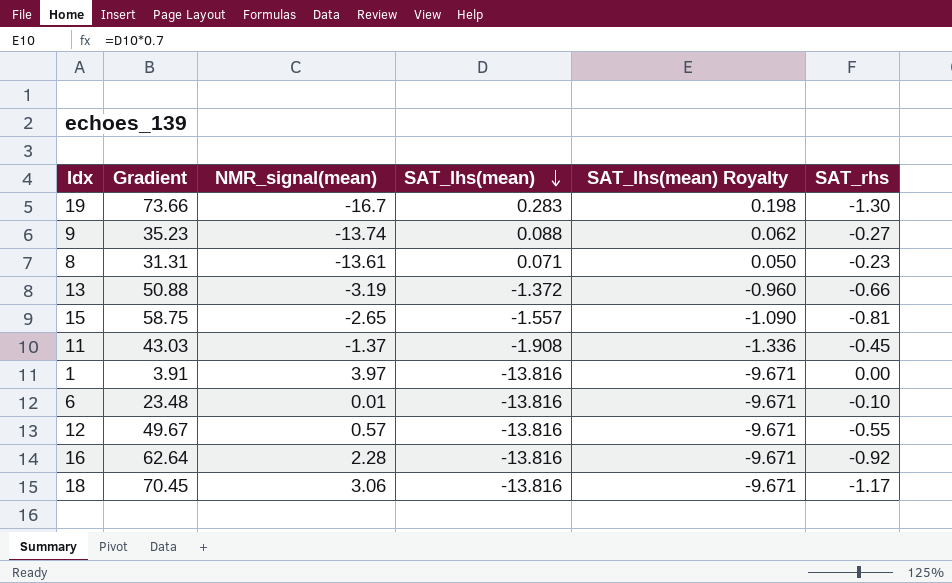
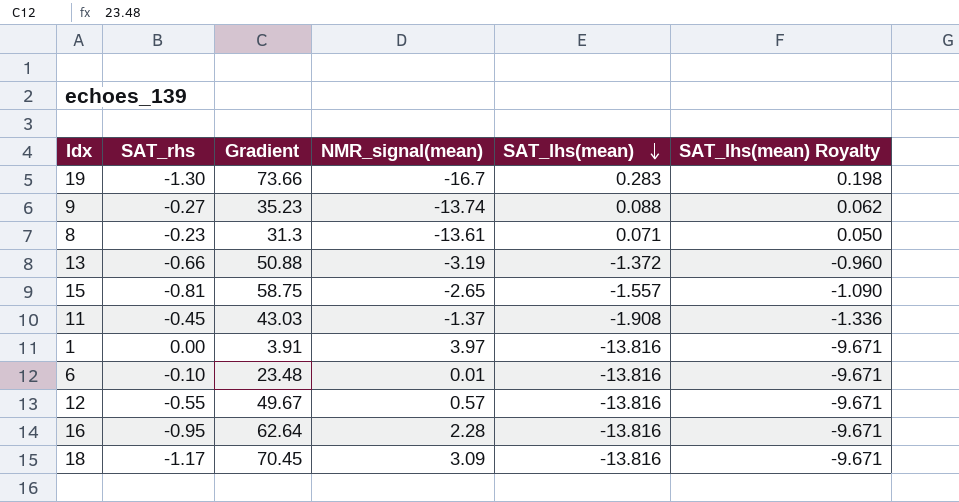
column SAT_rhs | position: 6 -> 2
8 | Gradient: 31.31 -> 31.3
16 | SAT_rhs: -0.92 -> -0.95
18 | NMR_signal(mean): 3.06 -> 3.09

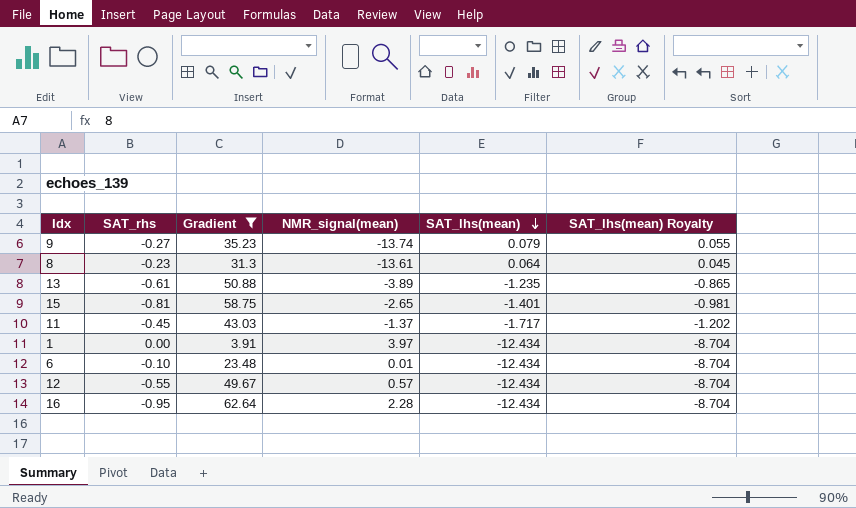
filter: none -> Gradient <= 62.64
9 | SAT_lhs(mean): 0.088 -> 0.079
9 | SAT_lhs(mean) Royalty: 0.062 -> 0.055
8 | SAT_lhs(mean): 0.071 -> 0.064
8 | SAT_lhs(mean) Royalty: 0.050 -> 0.045
13 | SAT_rhs: -0.66 -> -0.61
13 | NMR_signal(mean): -3.19 -> -3.89
13 | SAT_lhs(mean): -1.372 -> -1.235
13 | SAT_lhs(mean) Royalty: -0.960 -> -0.865
15 | SAT_lhs(mean): -1.557 -> -1.401
15 | SAT_lhs(mean) Royalty: -1.090 -> -0.981
11 | SAT_lhs(mean): -1.908 -> -1.717
11 | SAT_lhs(mean) Royalty: -1.336 -> -1.202
1 | SAT_lhs(mean): -13.816 -> -12.434
1 | SAT_lhs(mean) Royalty: -9.671 -> -8.704
6 | SAT_lhs(mean): -13.816 -> -12.434
6 | SAT_lhs(mean) Royalty: -9.671 -> -8.704
12 | SAT_lhs(mean): -13.816 -> -12.434
12 | SAT_lhs(mean) Royalty: -9.671 -> -8.704
16 | SAT_lhs(mean): -13.816 -> -12.434
16 | SAT_lhs(mean) Royalty: -9.671 -> -8.704

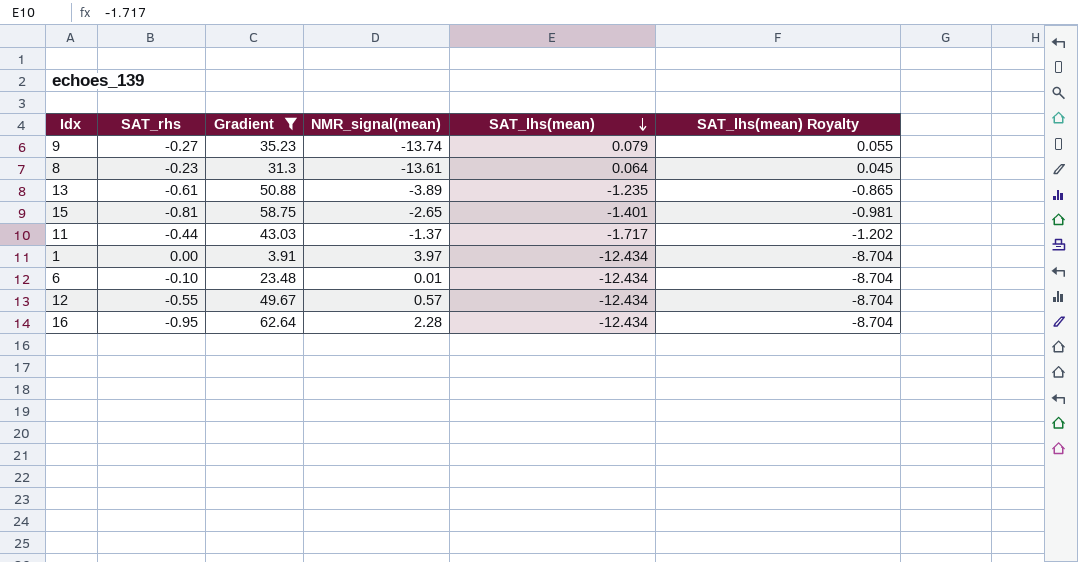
11 | SAT_rhs: -0.45 -> -0.44

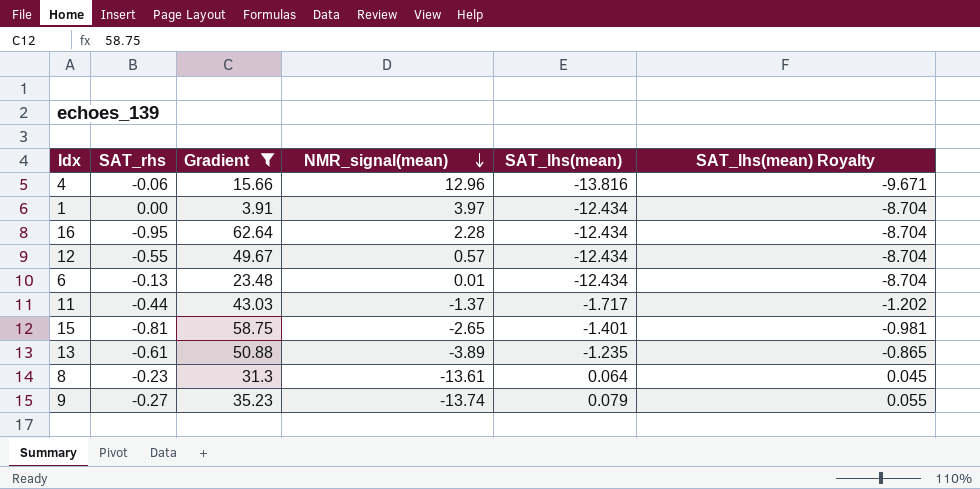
row order: SAT_lhs(mean) descending -> NMR_signal(mean) descending
row 4: none -> -0.06 | 15.66 | 12.96 | -13.816 | -9.671
6 | SAT_rhs: -0.10 -> -0.13

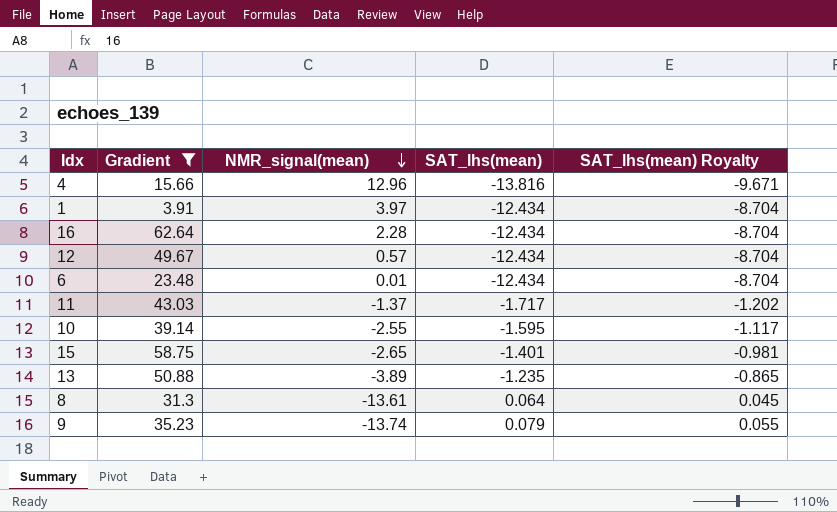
column SAT_rhs | position: 2 -> none
row 10: none -> 39.14 | -2.55 | -1.595 | -1.117

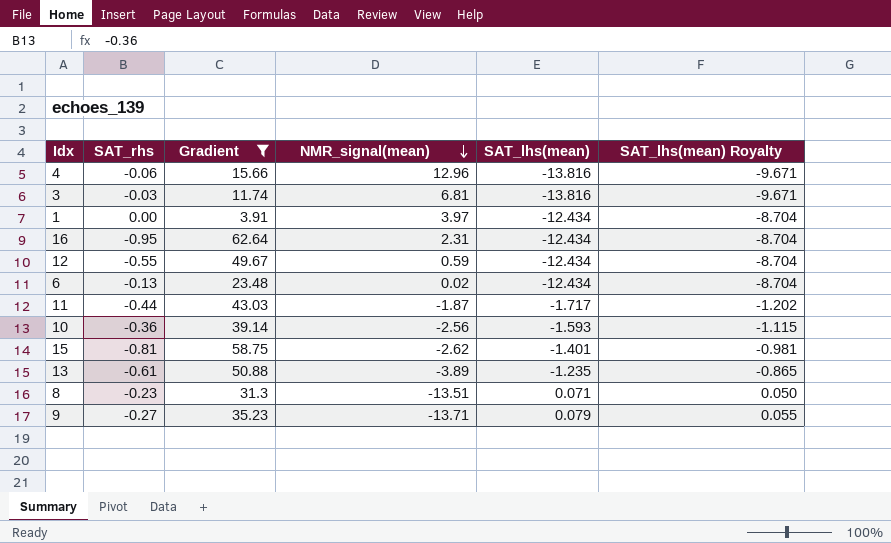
column SAT_rhs | position: none -> 2
row 3: none -> -0.03 | 11.74 | 6.81 | -13.816 | -9.671
16 | NMR_signal(mean): 2.28 -> 2.31
12 | NMR_signal(mean): 0.57 -> 0.59
6 | NMR_signal(mean): 0.01 -> 0.02
11 | NMR_signal(mean): -1.37 -> -1.87
10 | NMR_signal(mean): -2.55 -> -2.56
10 | SAT_lhs(mean): -1.595 -> -1.593
10 | SAT_lhs(mean) Royalty: -1.117 -> -1.115
15 | NMR_signal(mean): -2.65 -> -2.62
8 | NMR_signal(mean): -13.61 -> -13.51
8 | SAT_lhs(mean): 0.064 -> 0.071
8 | SAT_lhs(mean) Royalty: 0.045 -> 0.050
9 | NMR_signal(mean): -13.74 -> -13.71

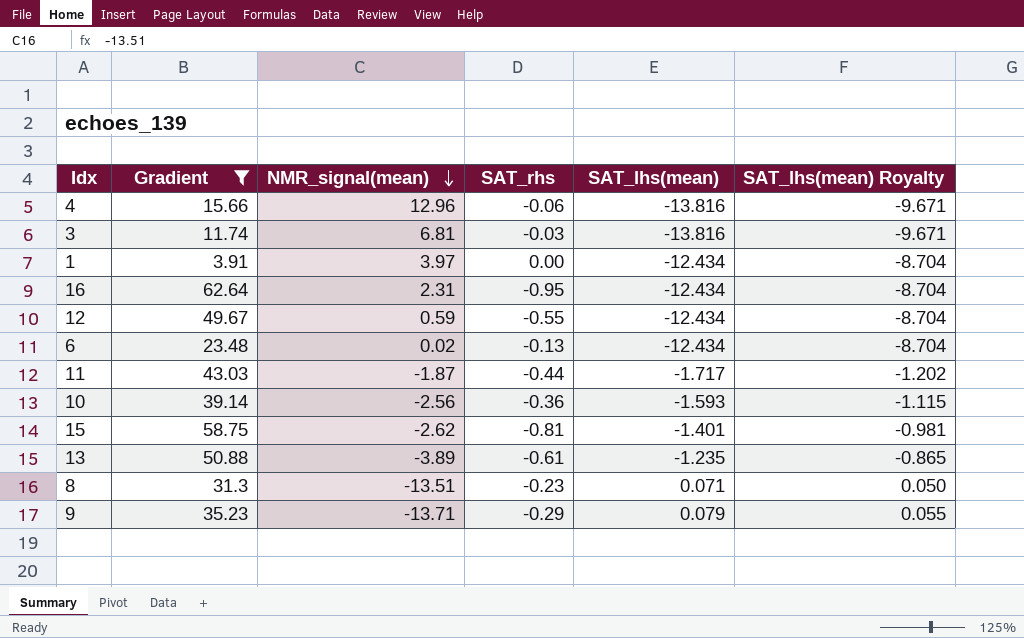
column SAT_rhs | position: 2 -> 4
9 | SAT_rhs: -0.27 -> -0.29

